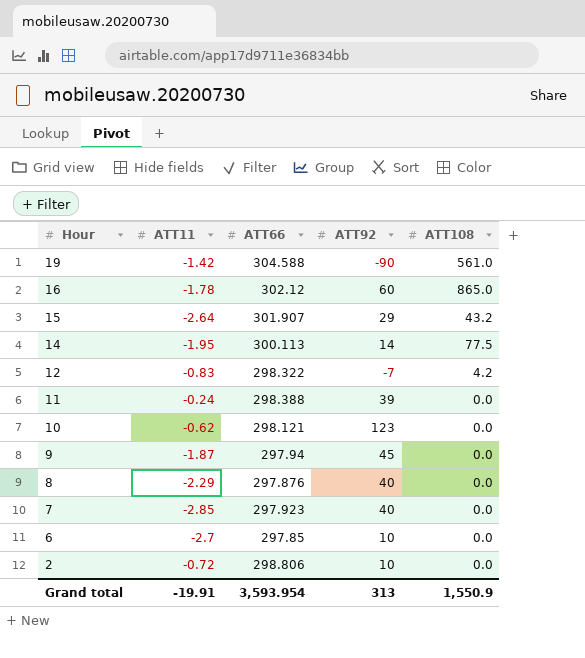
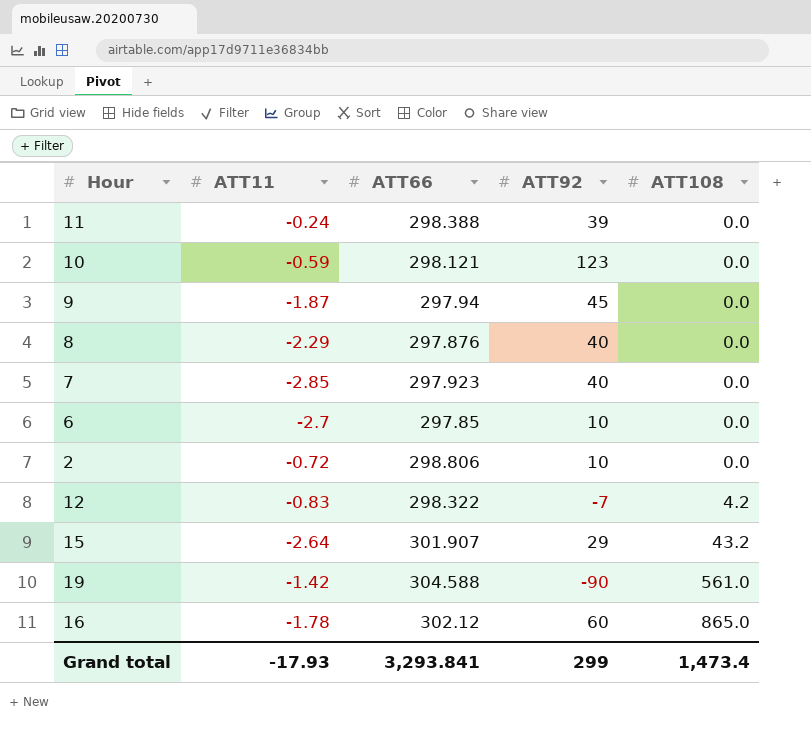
row order: Hour descending -> ATT108 ascending
row 14: -1.95 | 300.113 | 14 | 77.5 -> none
10 | ATT11: -0.62 -> -0.59
Grand total | ATT11: -19.91 -> -17.93
Grand total | ATT66: 3,593.954 -> 3,293.841
Grand total | ATT92: 313 -> 299
Grand total | ATT108: 1,550.9 -> 1,473.4

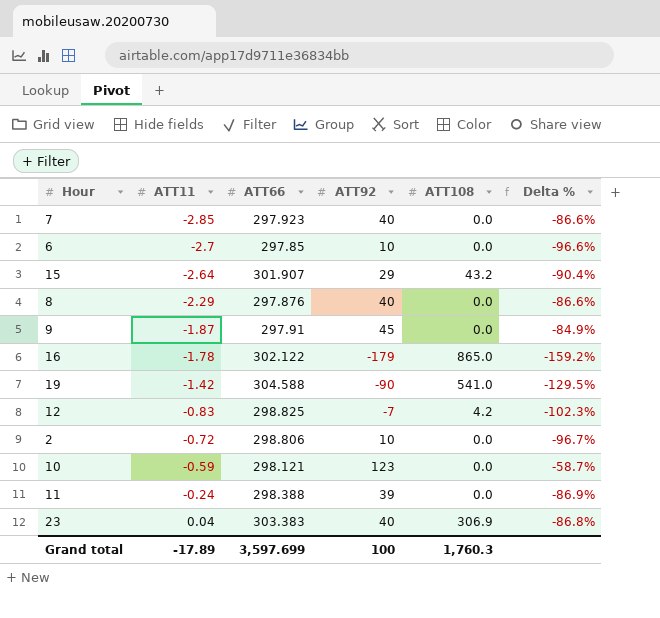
row order: ATT108 ascending -> ATT11 ascending
column Delta % | formula: none -> ([ATT92] - [ATT66]) / [ATT66]
9 | ATT66: 297.94 -> 297.91
16 | ATT66: 302.12 -> 302.122
16 | ATT92: 60 -> -179
19 | ATT108: 561.0 -> 541.0
12 | ATT66: 298.322 -> 298.825
row 23: none -> 0.04 | 303.383 | 40 | 306.9 | -86.8%
Grand total | ATT11: -17.93 -> -17.89
Grand total | ATT66: 3,293.841 -> 3,597.699
Grand total | ATT92: 299 -> 100
Grand total | ATT108: 1,473.4 -> 1,760.3

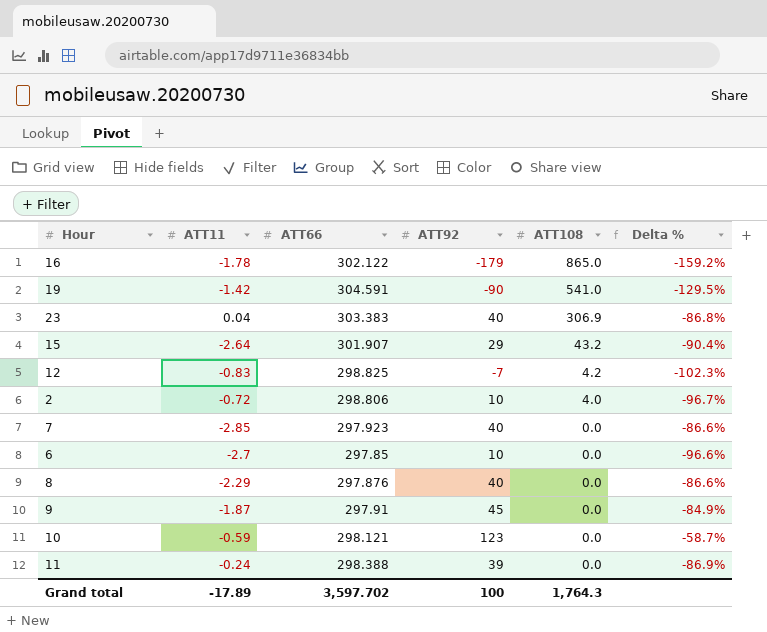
row order: ATT11 ascending -> ATT108 descending
19 | ATT66: 304.588 -> 304.591
2 | ATT108: 0.0 -> 4.0
Grand total | ATT66: 3,597.699 -> 3,597.702
Grand total | ATT108: 1,760.3 -> 1,764.3

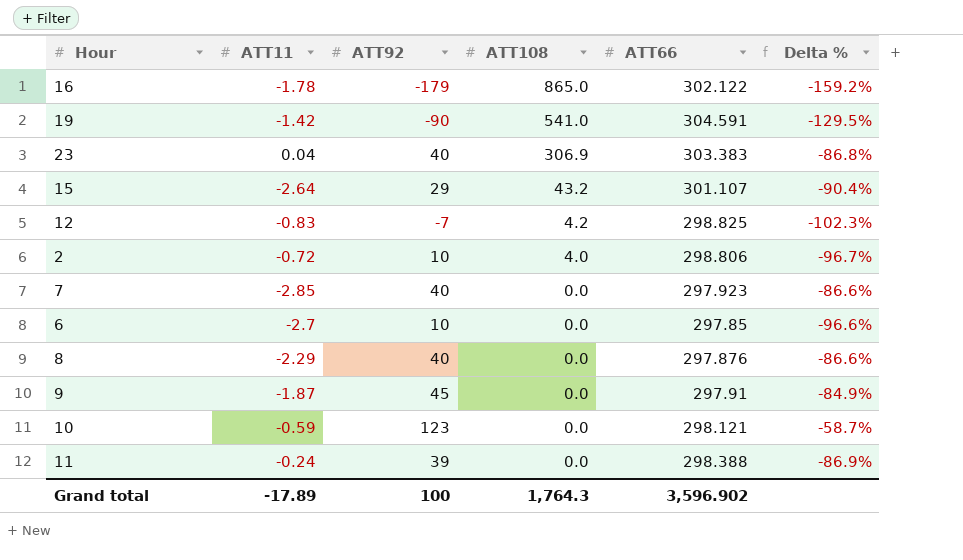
column ATT66 | position: 3 -> 5
15 | ATT66: 301.907 -> 301.107
Grand total | ATT66: 3,597.702 -> 3,596.902

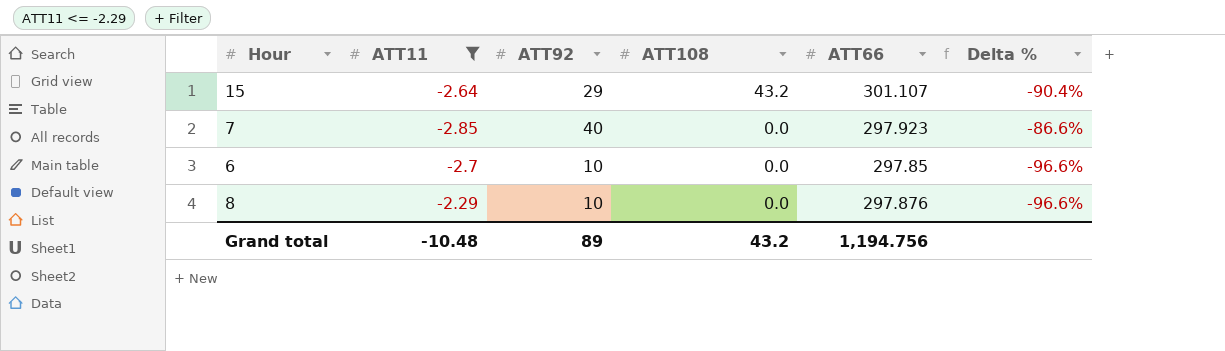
filter: none -> ATT11 <= -2.29
8 | ATT92: 40 -> 10
8 | Delta %: -86.6% -> -96.6%
Grand total | ATT11: -17.89 -> -10.48
Grand total | ATT92: 100 -> 89
Grand total | ATT108: 1,764.3 -> 43.2
Grand total | ATT66: 3,596.902 -> 1,194.756

